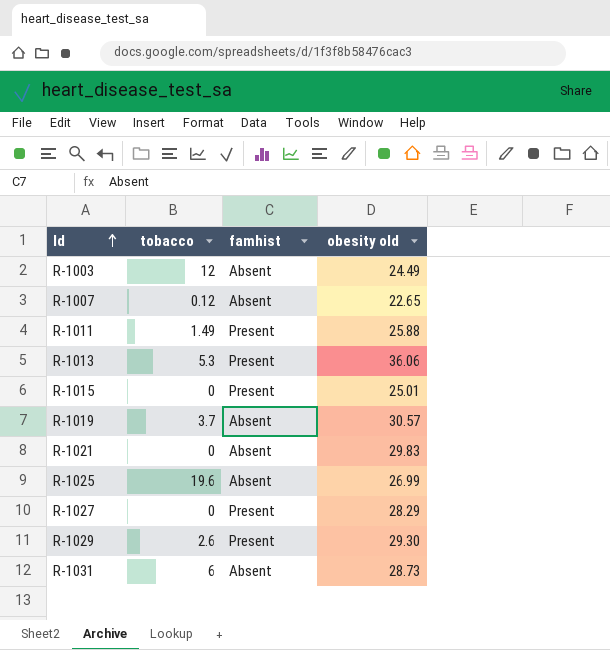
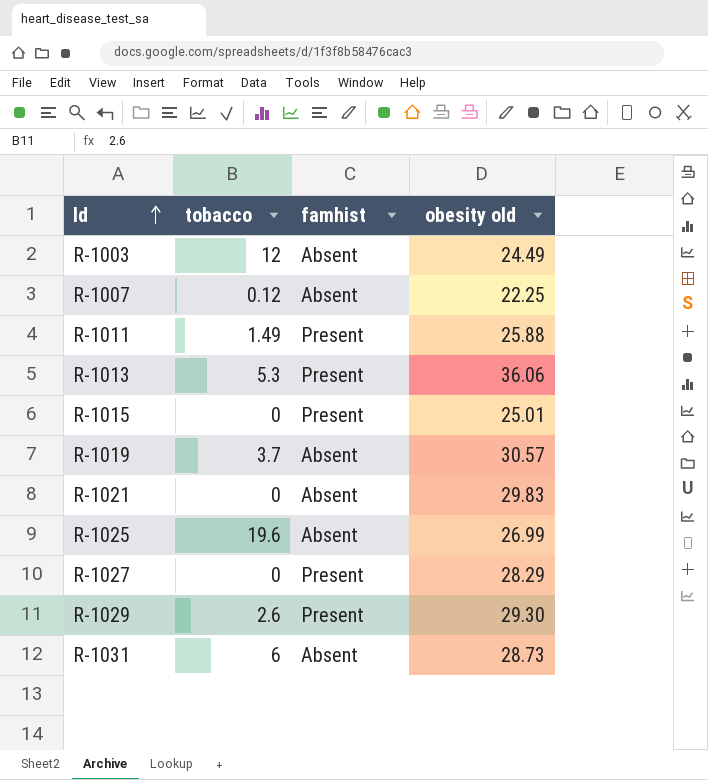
R-1007 | obesity old: 22.65 -> 22.25

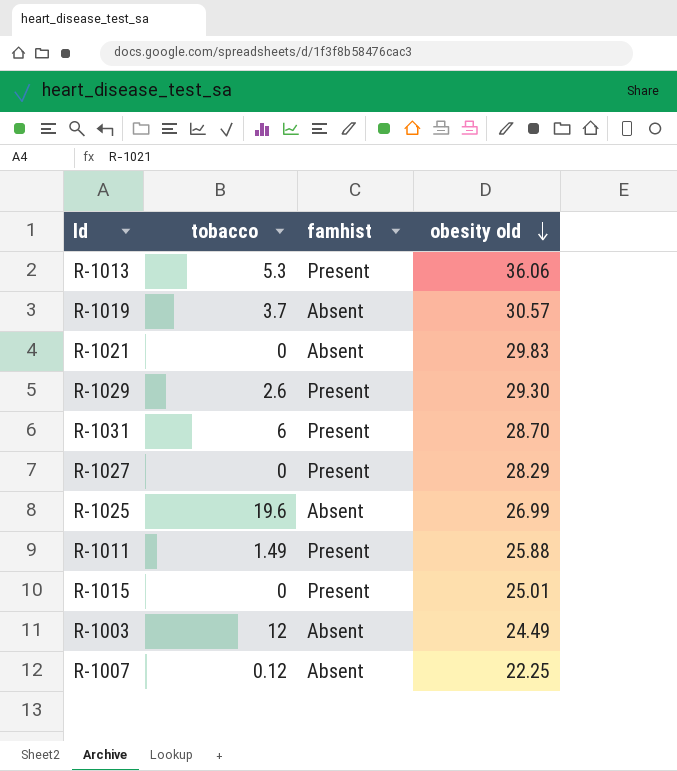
row order: Id ascending -> obesity old descending
R-1031 | famhist: Absent -> Present
R-1031 | obesity old: 28.73 -> 28.70

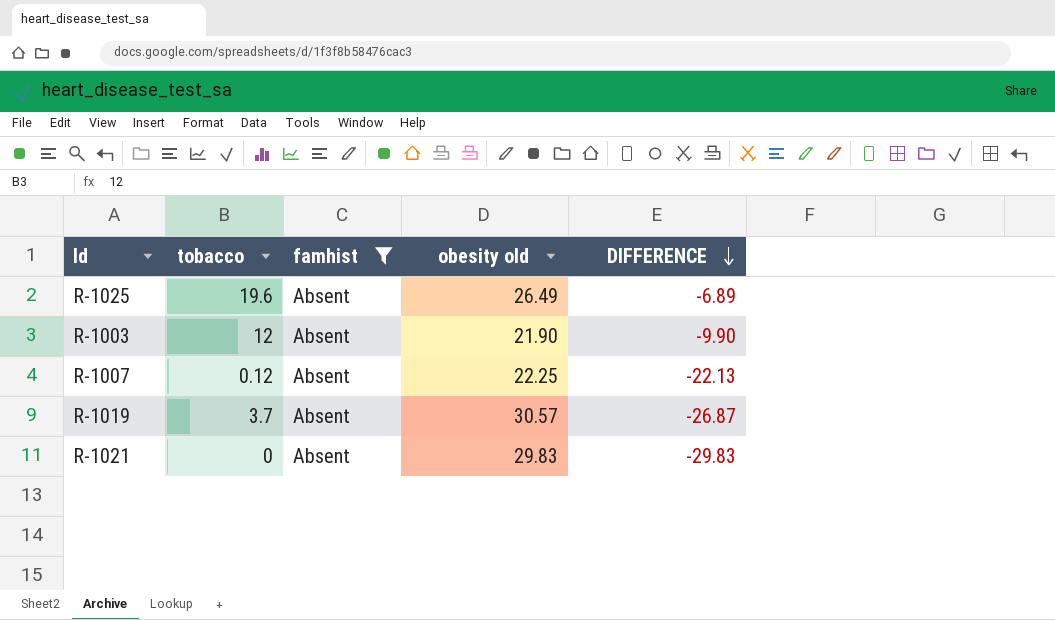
filter: none -> famhist = Absent
row order: obesity old descending -> DIFFERENCE descending
column DIFFERENCE | formula: none -> [tobacco] - [obesity old]
R-1025 | obesity old: 26.99 -> 26.49
R-1003 | obesity old: 24.49 -> 21.90

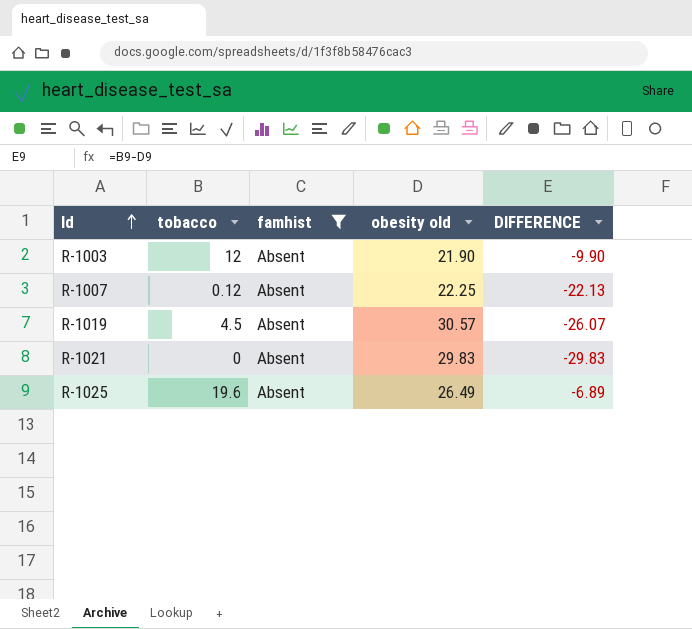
row order: DIFFERENCE descending -> Id ascending
R-1019 | tobacco: 3.7 -> 4.5
R-1019 | DIFFERENCE: -26.87 -> -26.07

